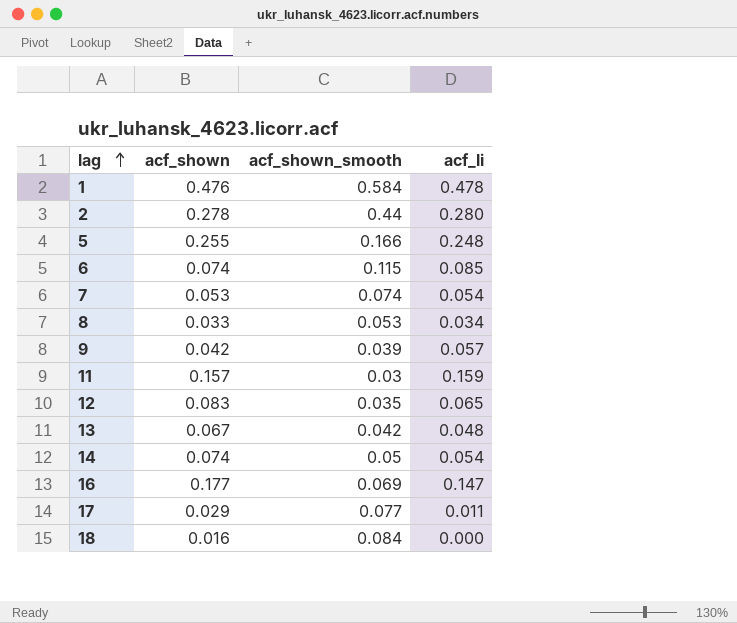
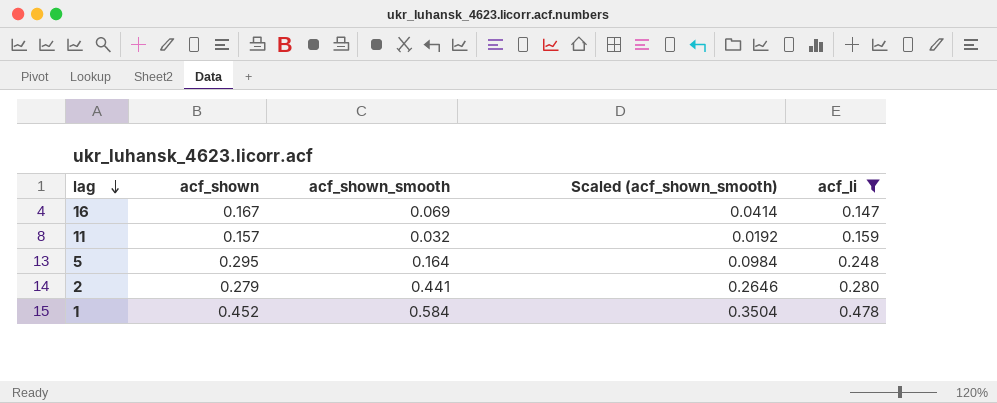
filter: none -> acf_li >= 0.147
row order: lag ascending -> lag descending
column Scaled (acf_shown_smooth) | formula: none -> [acf_shown_smooth] * 0.6
16 | acf_shown: 0.177 -> 0.167
11 | acf_shown_smooth: 0.03 -> 0.032
5 | acf_shown: 0.255 -> 0.295
5 | acf_shown_smooth: 0.166 -> 0.164
2 | acf_shown: 0.278 -> 0.279
2 | acf_shown_smooth: 0.44 -> 0.441
1 | acf_shown: 0.476 -> 0.452

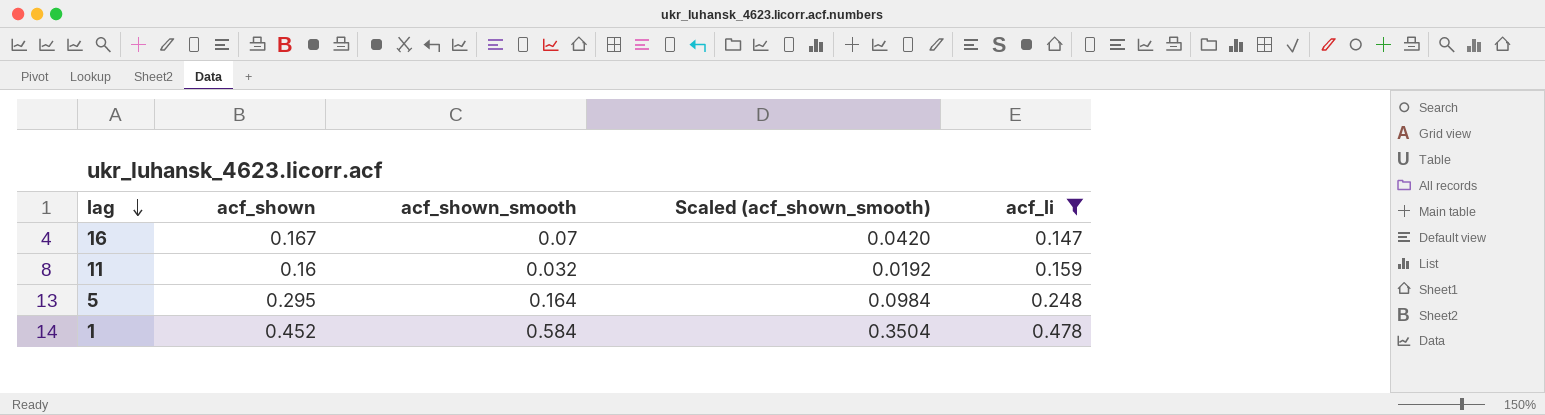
row 2: 0.279 | 0.441 | 0.2646 | 0.280 -> none
16 | acf_shown_smooth: 0.069 -> 0.07
16 | Scaled (acf_shown_smooth): 0.0414 -> 0.0420
11 | acf_shown: 0.157 -> 0.16

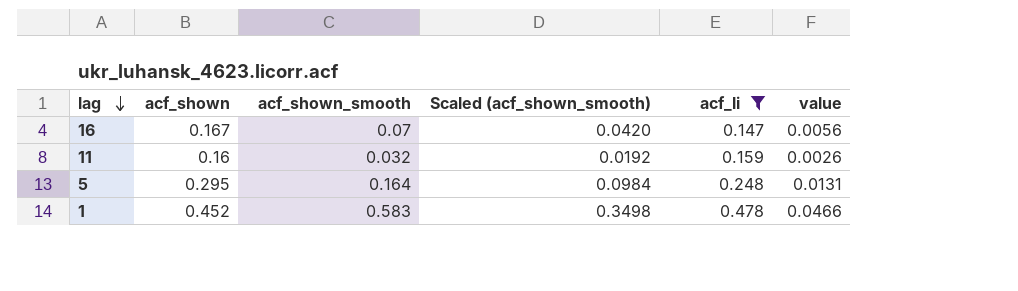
column value | formula: none -> [acf_shown_smooth] * 0.08
1 | acf_shown_smooth: 0.584 -> 0.583
1 | Scaled (acf_shown_smooth): 0.3504 -> 0.3498

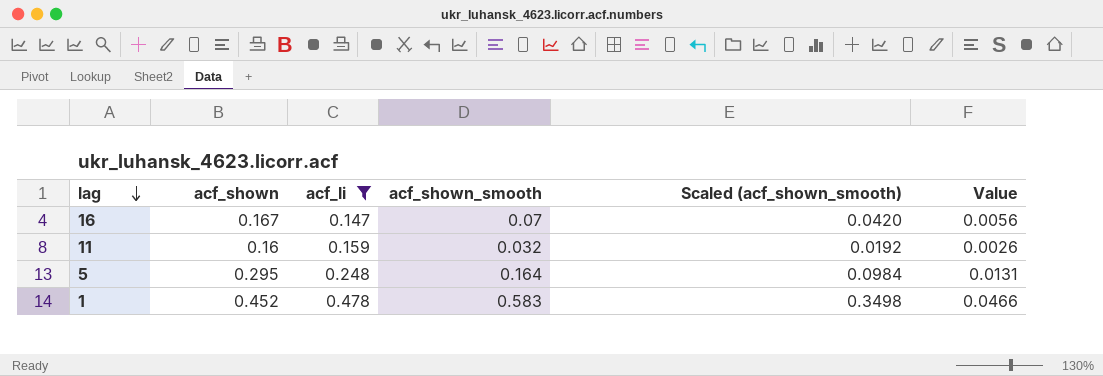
column acf_li | position: 5 -> 3
column name: value -> Value

